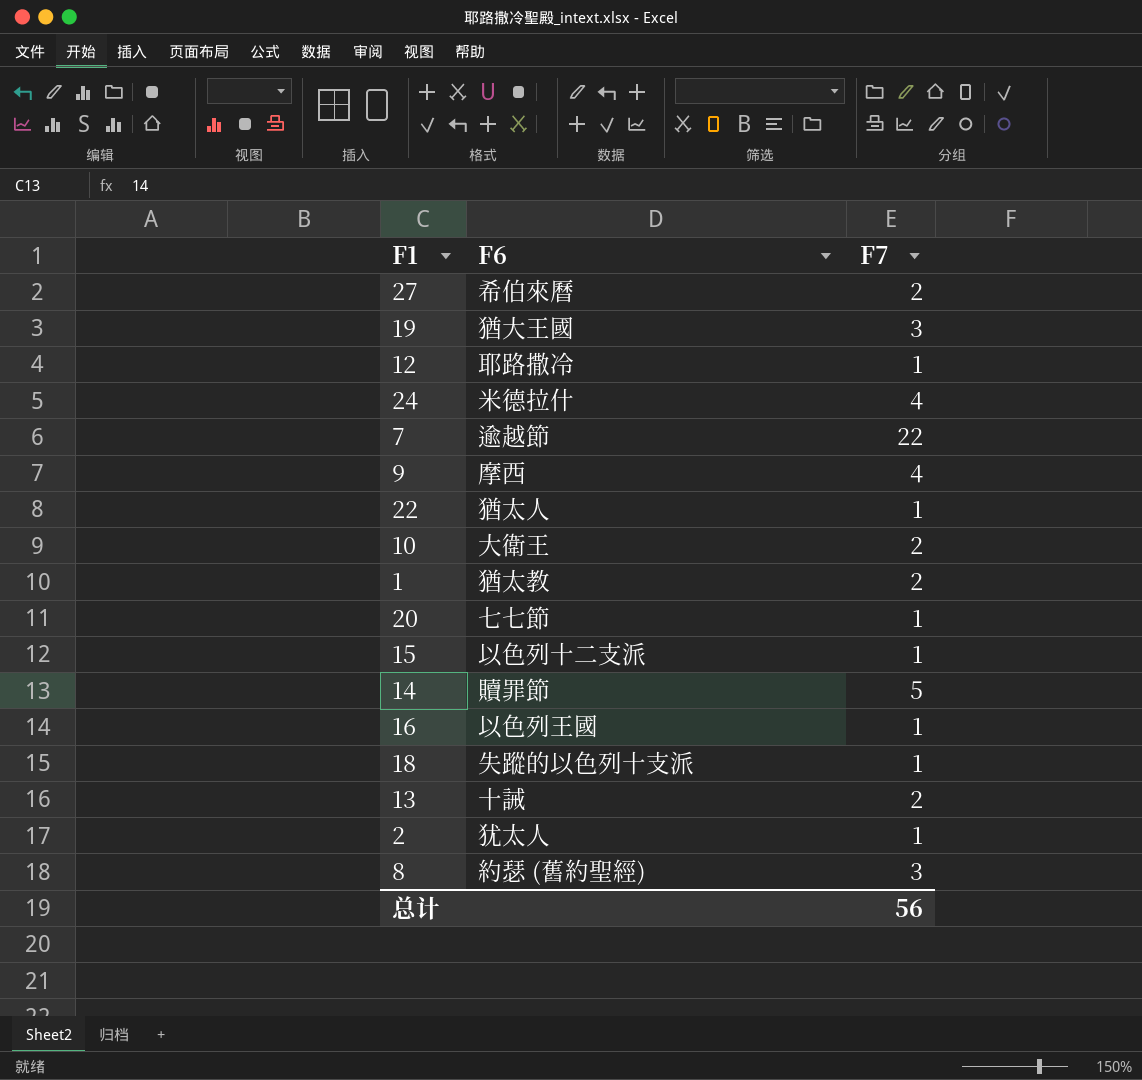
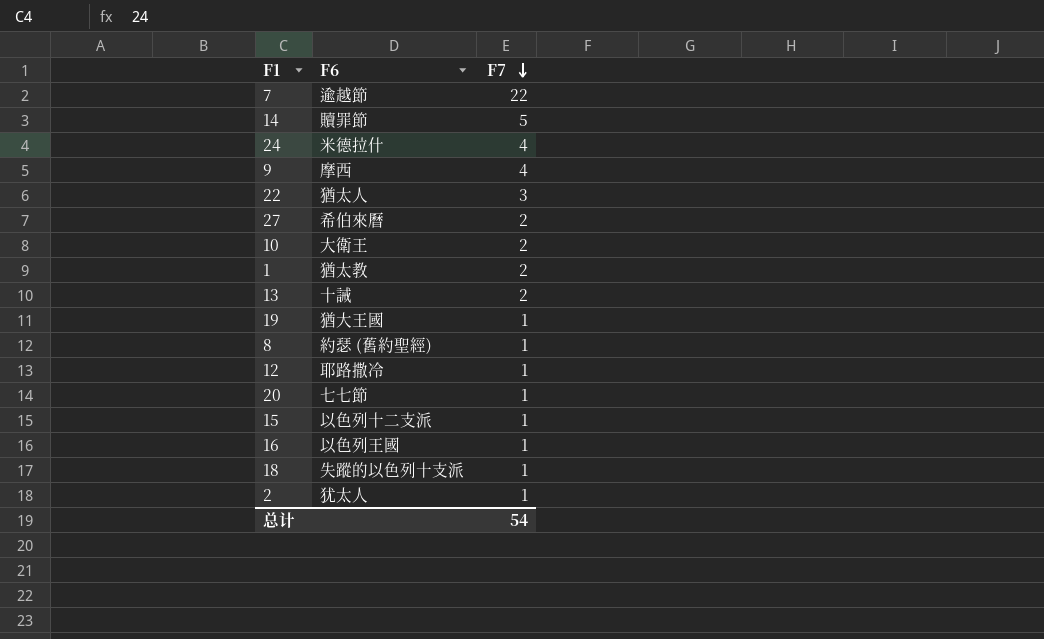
row order: none -> F7 descending
22 | F7: 1 -> 3
19 | F7: 3 -> 1
8 | F7: 3 -> 1
总计 | F7: 56 -> 54

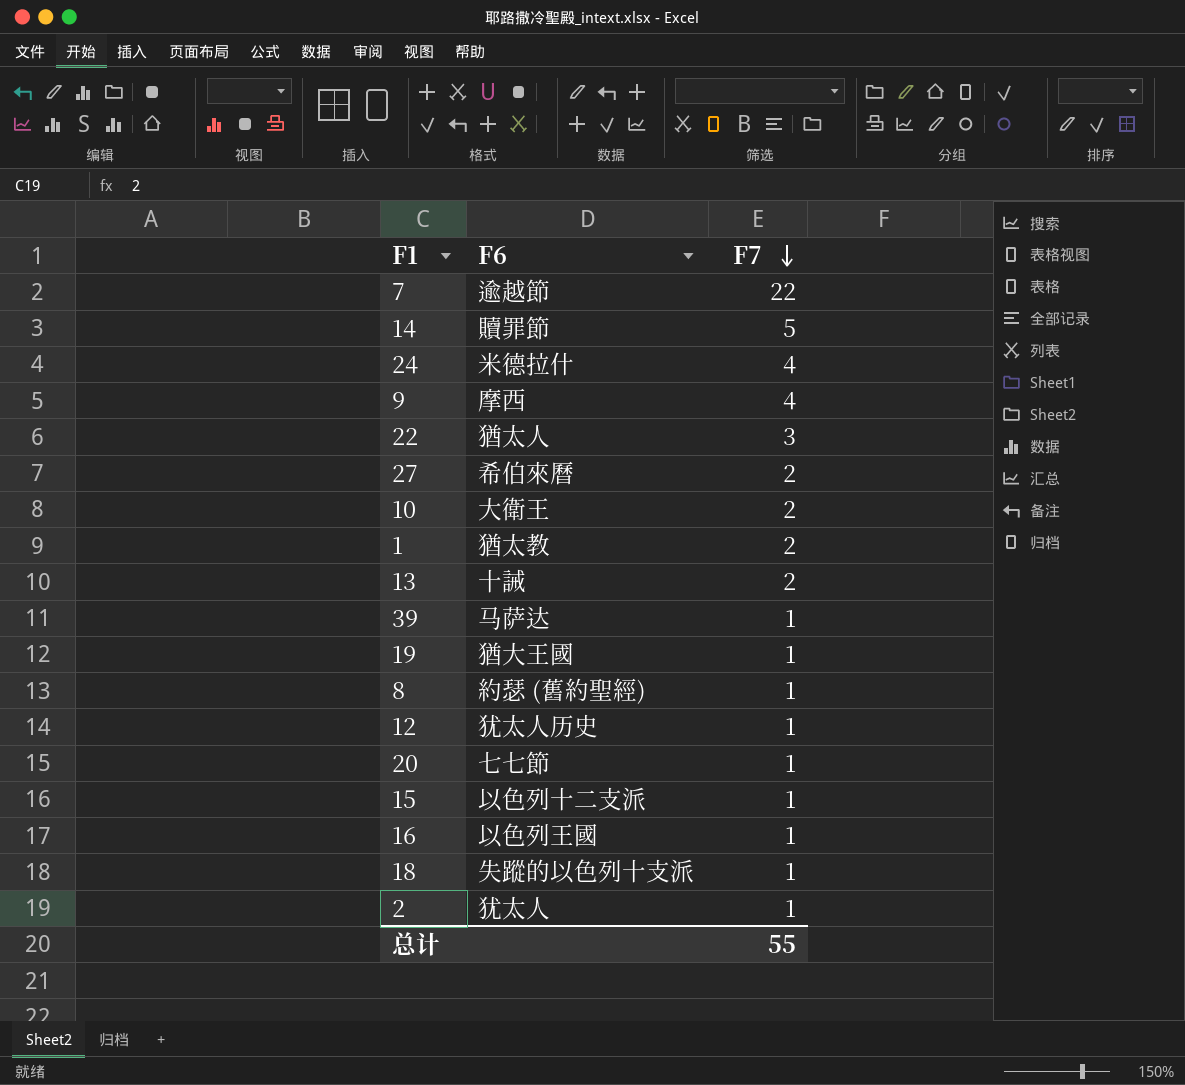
row 39: none -> 马萨达 | 1
12 | F6: 耶路撒冷 -> 犹太人历史
总计 | F7: 54 -> 55

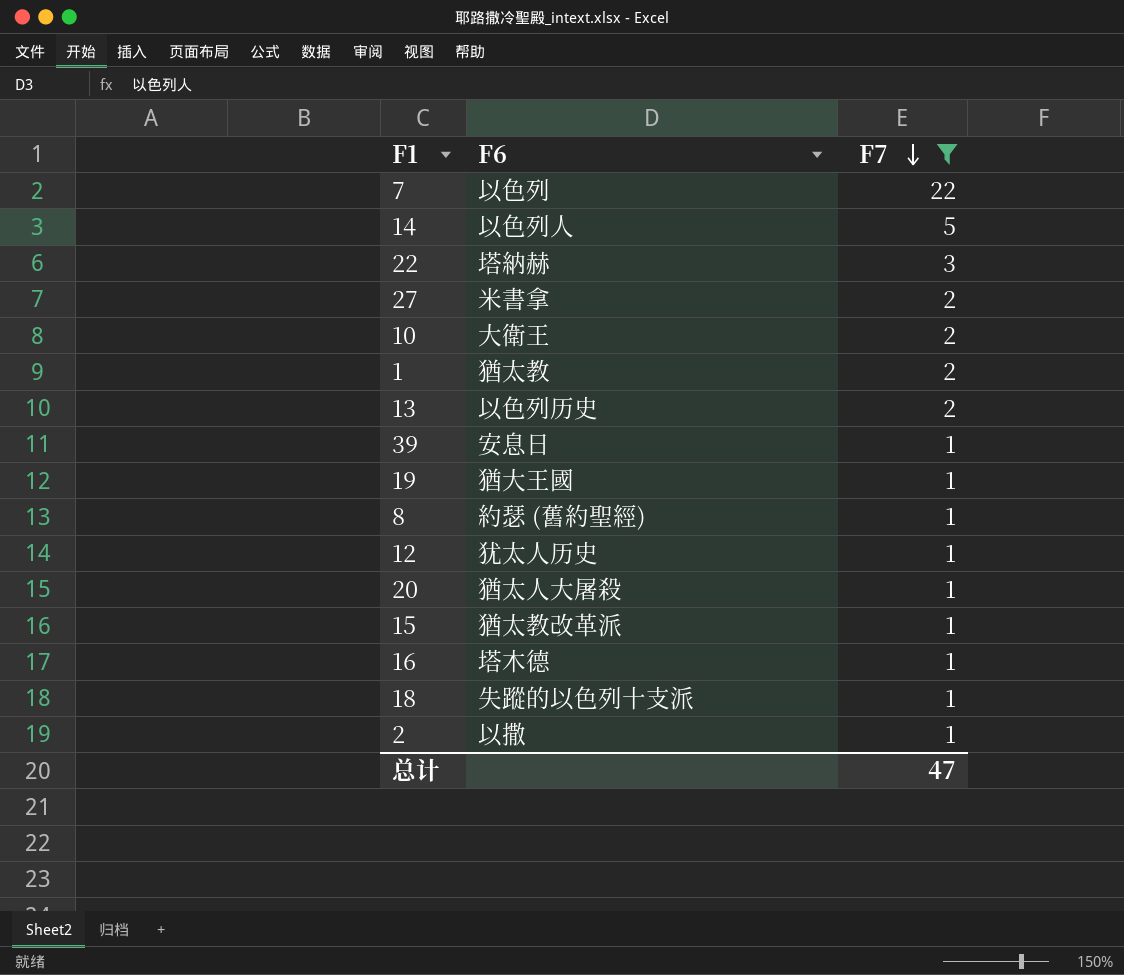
filter: none -> F7 != 4
7 | F6: 逾越節 -> 以色列
14 | F6: 贖罪節 -> 以色列人
22 | F6: 猶太人 -> 塔納赫
27 | F6: 希伯來曆 -> 米書拿
13 | F6: 十誡 -> 以色列历史
39 | F6: 马萨达 -> 安息日
20 | F6: 七七節 -> 猶太人大屠殺
15 | F6: 以色列十二支派 -> 猶太教改革派
16 | F6: 以色列王國 -> 塔木德
2 | F6: 犹太人 -> 以撒
总计 | F7: 55 -> 47

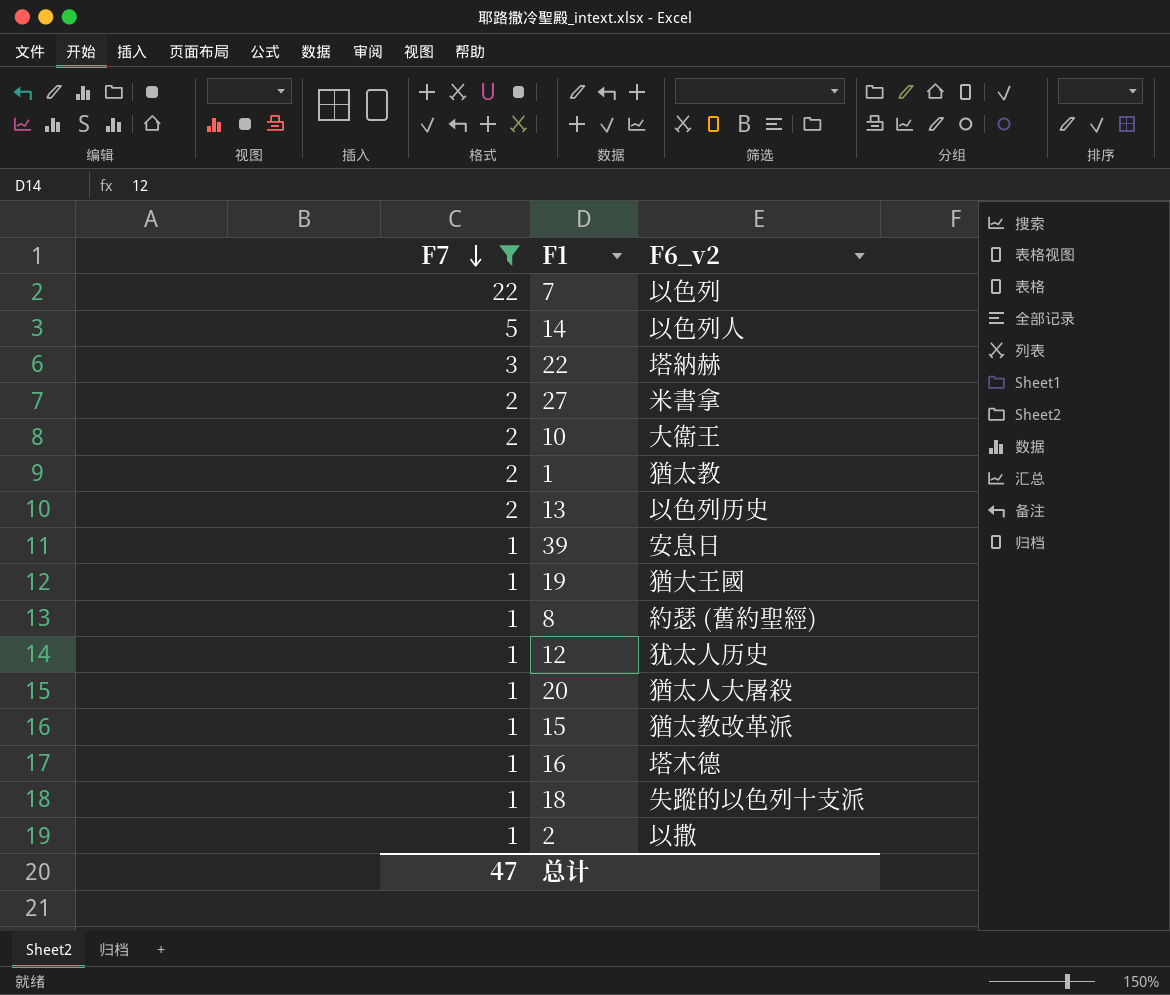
column F7 | position: 3 -> 1
column name: F6 -> F6_v2

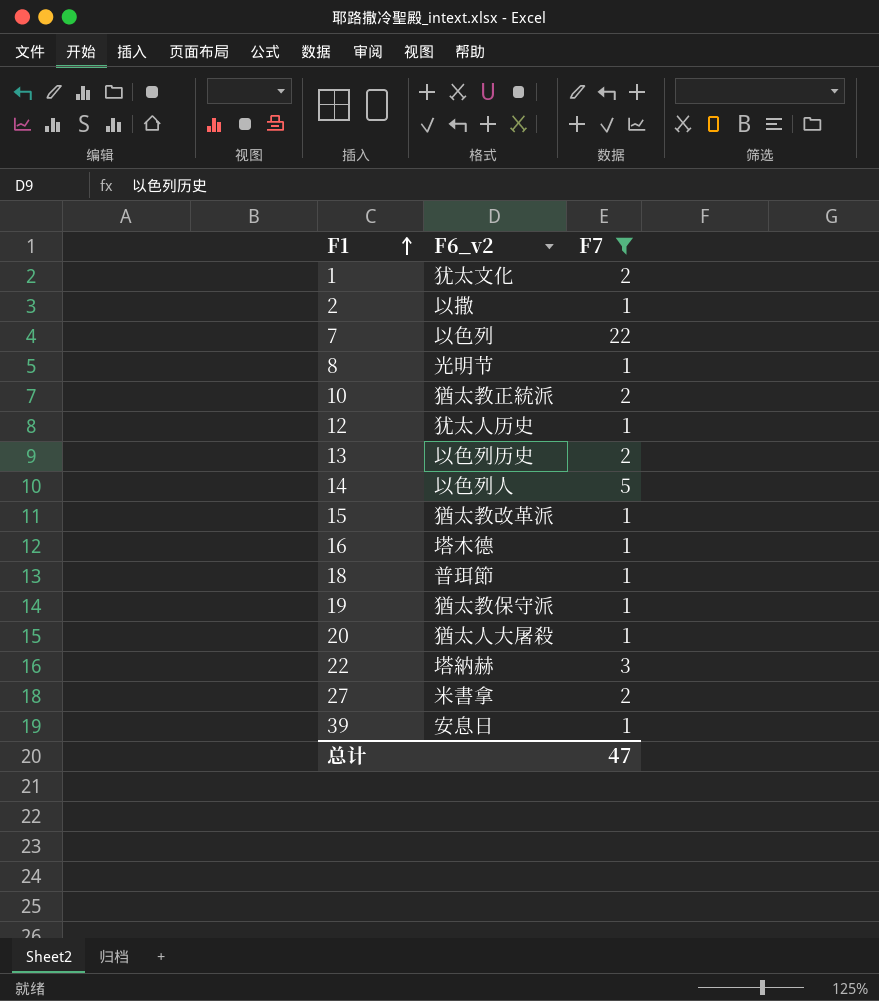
row order: F7 descending -> F1 ascending
column F7 | position: 1 -> 3
1 | F6_v2: 猶太教 -> 犹太文化
8 | F6_v2: 約瑟 (舊約聖經) -> 光明节
10 | F6_v2: 大衛王 -> 猶太教正統派
18 | F6_v2: 失蹤的以色列十支派 -> 普珥節
19 | F6_v2: 猶大王國 -> 猶太教保守派

